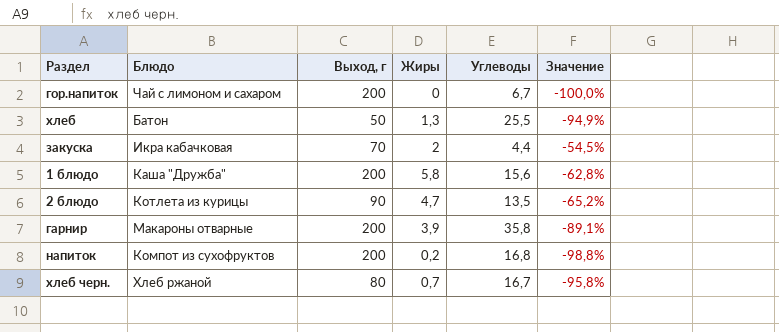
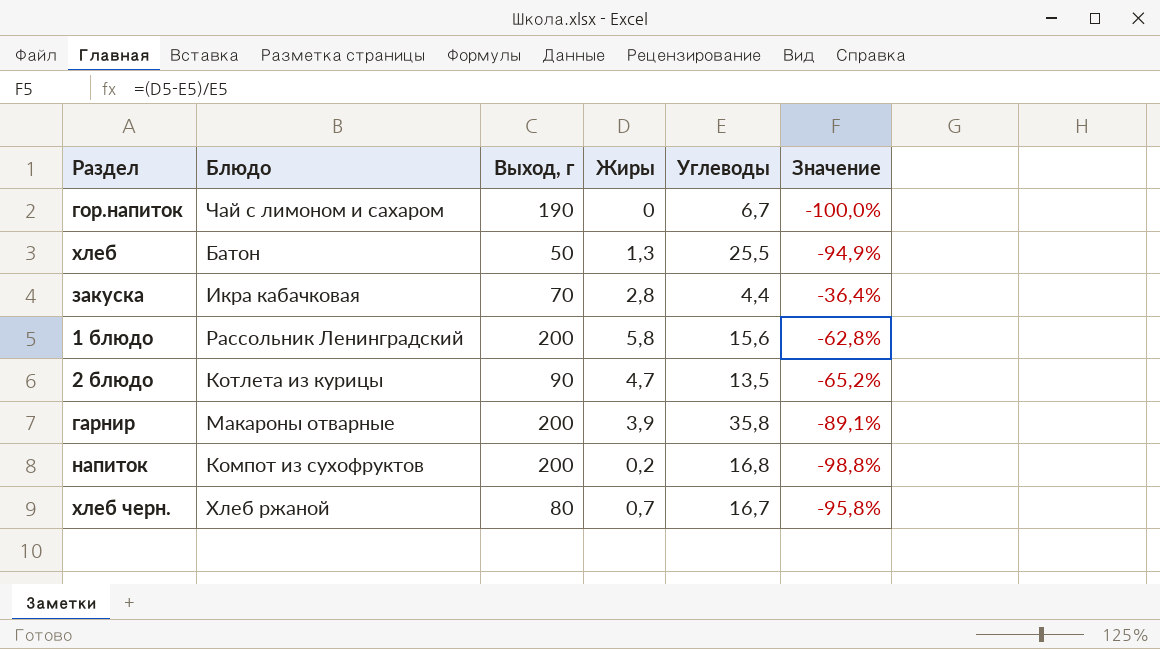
гор.напиток | Выход, г: 200 -> 190
закуска | Жиры: 2 -> 2,8
закуска | Значение: -54,5% -> -36,4%
1 блюдо | Блюдо: Каша "Дружба" -> Рассольник Ленинградский

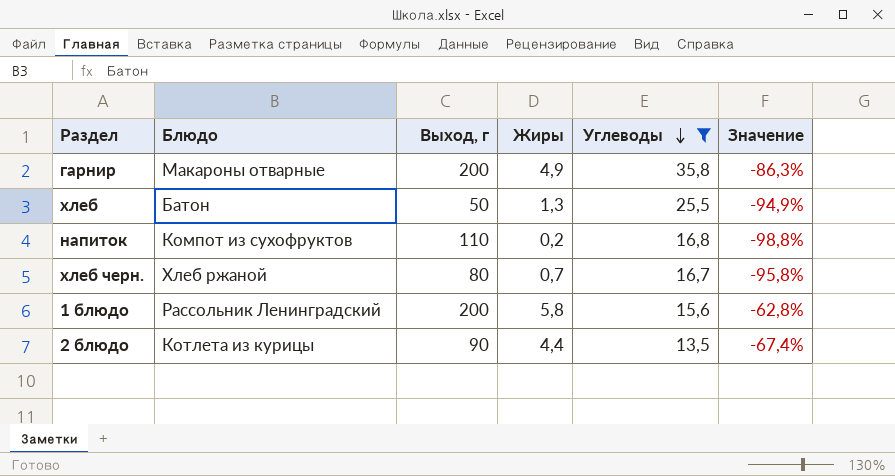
filter: none -> Углеводы >= 13,5
row order: none -> Углеводы descending
гарнир | Жиры: 3,9 -> 4,9
гарнир | Значение: -89,1% -> -86,3%
напиток | Выход, г: 200 -> 110
2 блюдо | Жиры: 4,7 -> 4,4
2 блюдо | Значение: -65,2% -> -67,4%

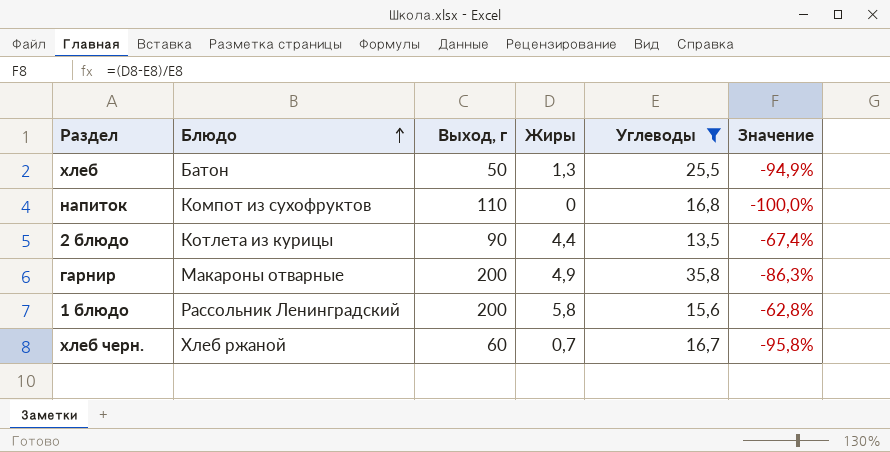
row order: Углеводы descending -> Блюдо ascending
напиток | Жиры: 0,2 -> 0
напиток | Значение: -98,8% -> -100,0%
хлеб черн. | Выход, г: 80 -> 60

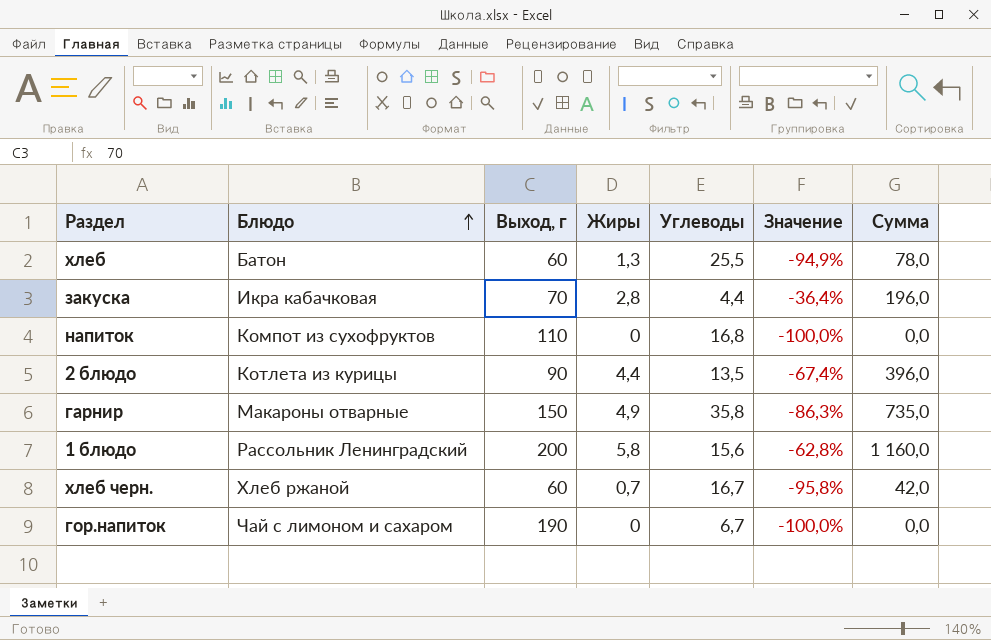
filter: Углеводы >= 13,5 -> none
column Сумма | formula: none -> [Выход, г] * [Жиры]
хлеб | Выход, г: 50 -> 60
гарнир | Выход, г: 200 -> 150

